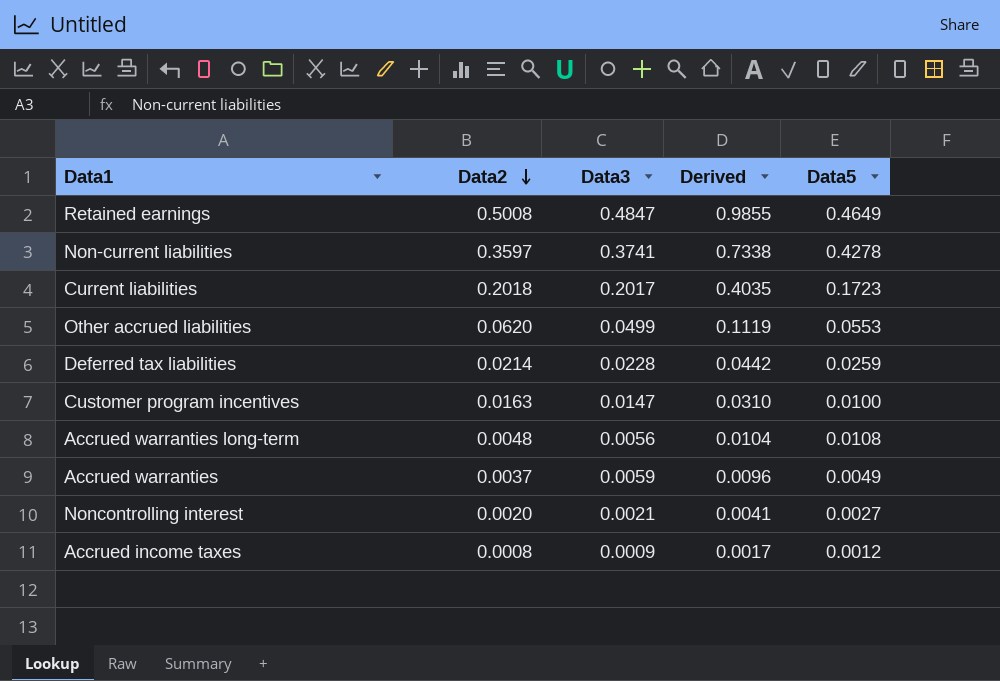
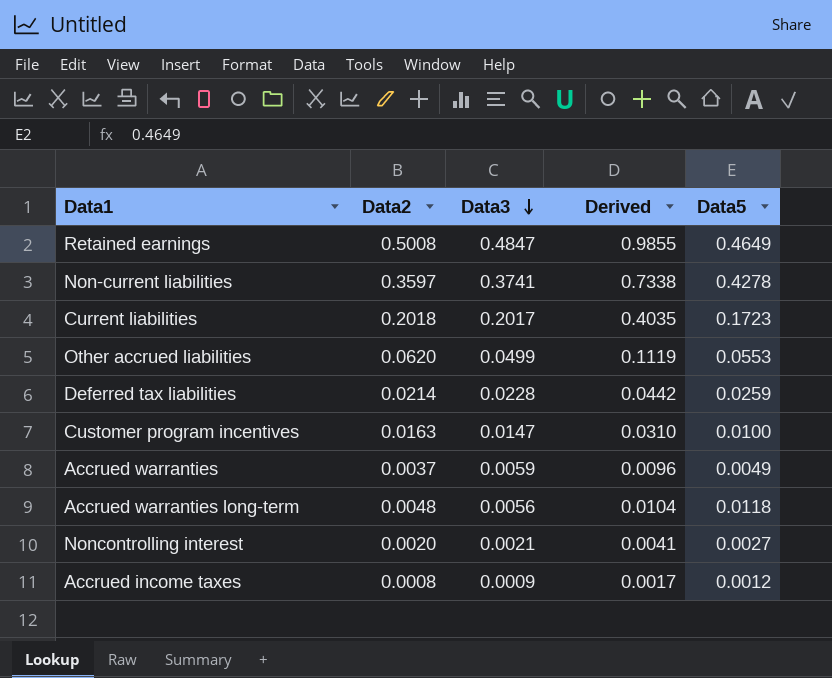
row order: Data2 descending -> Data3 descending
Accrued warranties long-term | Data5: 0.0108 -> 0.0118

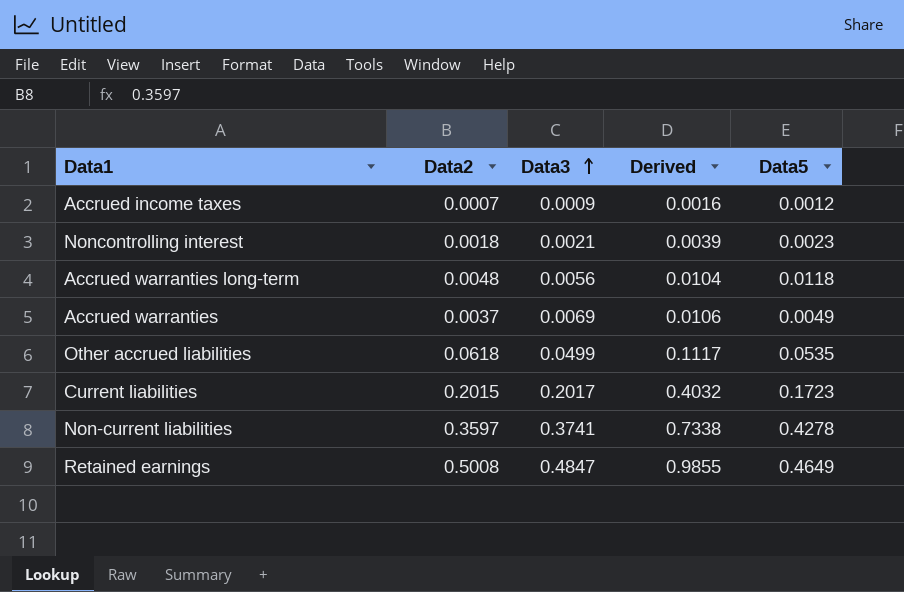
row order: Data3 descending -> Data3 ascending
row Deferred tax liabilities: 0.0214 | 0.0228 | 0.0442 | 0.0259 -> none
row Customer program incentives: 0.0163 | 0.0147 | 0.0310 | 0.0100 -> none
Accrued income taxes | Data2: 0.0008 -> 0.0007
Accrued income taxes | Derived: 0.0017 -> 0.0016
Noncontrolling interest | Data2: 0.0020 -> 0.0018
Noncontrolling interest | Derived: 0.0041 -> 0.0039
Noncontrolling interest | Data5: 0.0027 -> 0.0023
Accrued warranties | Data3: 0.0059 -> 0.0069
Accrued warranties | Derived: 0.0096 -> 0.0106
Other accrued liabilities | Data2: 0.0620 -> 0.0618
Other accrued liabilities | Derived: 0.1119 -> 0.1117
Other accrued liabilities | Data5: 0.0553 -> 0.0535
Current liabilities | Data2: 0.2018 -> 0.2015
Current liabilities | Derived: 0.4035 -> 0.4032

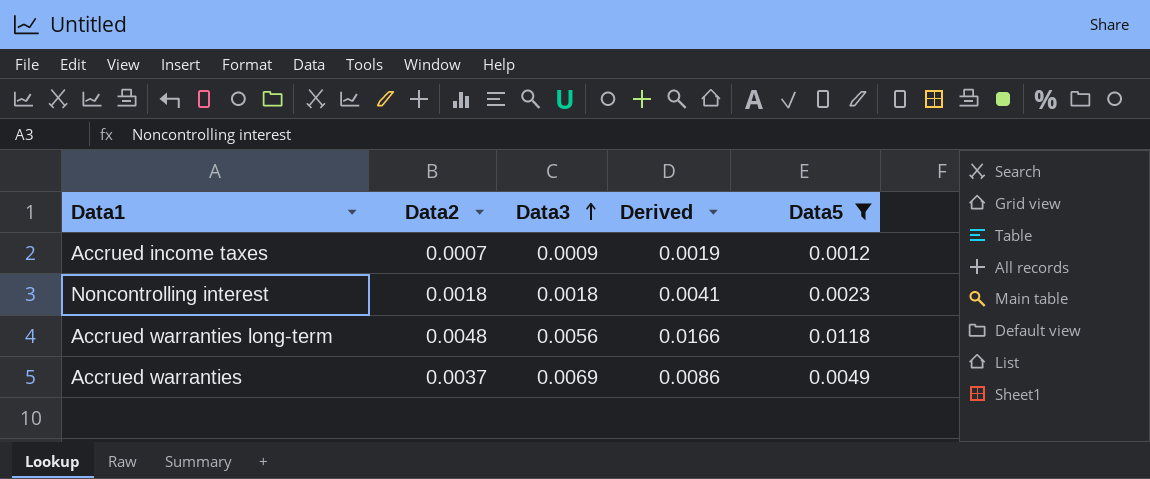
filter: none -> Data5 <= 0.0118
column Derived | formula: [Data2] + [Data3] -> [Data2] + [Data5]
Noncontrolling interest | Data3: 0.0021 -> 0.0018

